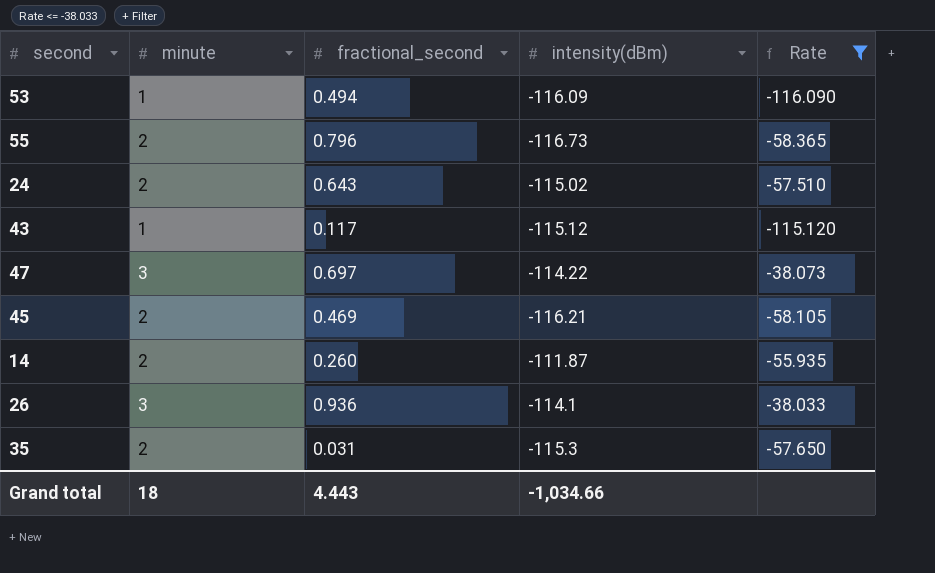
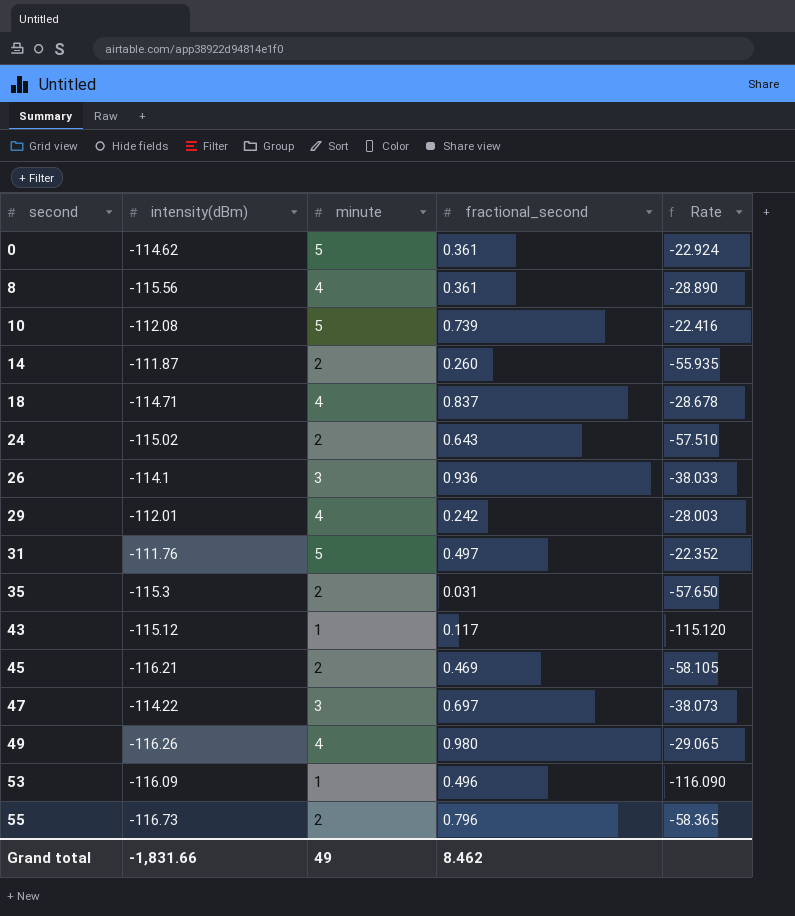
filter: Rate <= -38.033 -> none
row order: none -> second ascending
column intensity(dBm) | position: 4 -> 2
53 | fractional_second: 0.494 -> 0.496
Grand total | intensity(dBm): -1,034.66 -> -1,831.66
Grand total | minute: 18 -> 49
Grand total | fractional_second: 4.443 -> 8.462

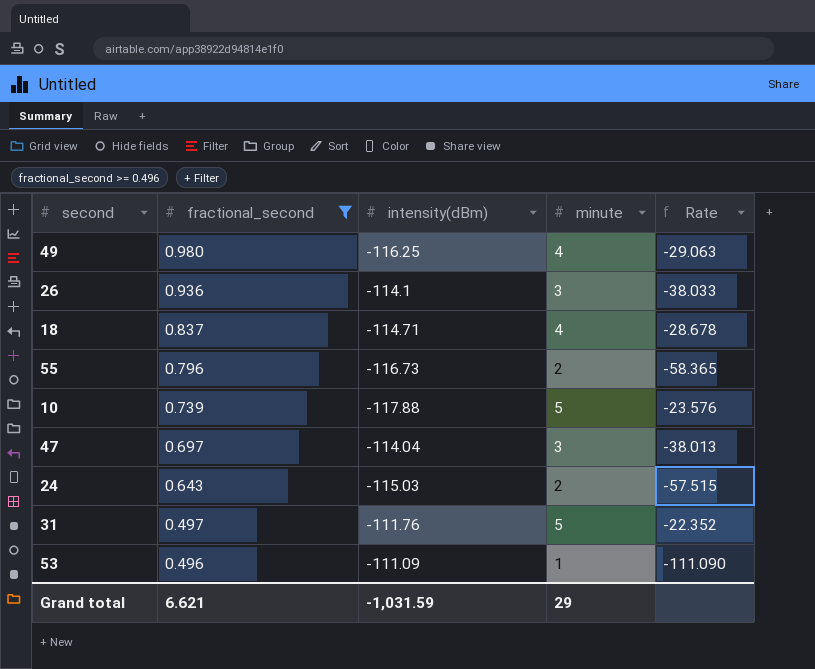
filter: none -> fractional_second >= 0.496
row order: second ascending -> fractional_second descending
column fractional_second | position: 4 -> 2
49 | intensity(dBm): -116.26 -> -116.25
49 | Rate: -29.065 -> -29.063
10 | intensity(dBm): -112.08 -> -117.88
10 | Rate: -22.416 -> -23.576
47 | intensity(dBm): -114.22 -> -114.04
47 | Rate: -38.073 -> -38.013
24 | intensity(dBm): -115.02 -> -115.03
24 | Rate: -57.510 -> -57.515
53 | intensity(dBm): -116.09 -> -111.09
53 | Rate: -116.090 -> -111.090
Grand total | fractional_second: 8.462 -> 6.621
Grand total | intensity(dBm): -1,831.66 -> -1,031.59
Grand total | minute: 49 -> 29

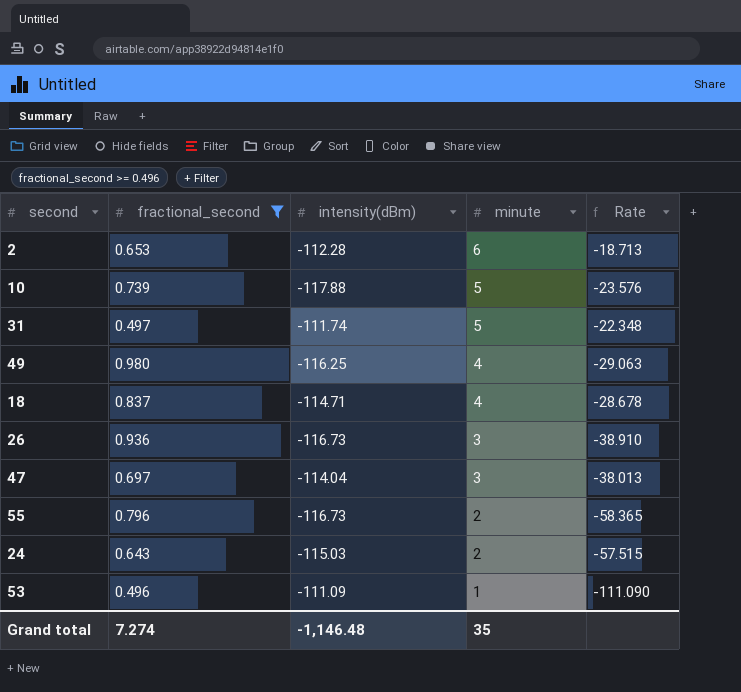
row order: fractional_second descending -> minute descending
row 2: none -> 0.653 | -112.28 | 6 | -18.713
31 | intensity(dBm): -111.76 -> -111.74
31 | Rate: -22.352 -> -22.348
26 | intensity(dBm): -114.1 -> -116.73
26 | Rate: -38.033 -> -38.910
Grand total | fractional_second: 6.621 -> 7.274
Grand total | intensity(dBm): -1,031.59 -> -1,146.48
Grand total | minute: 29 -> 35

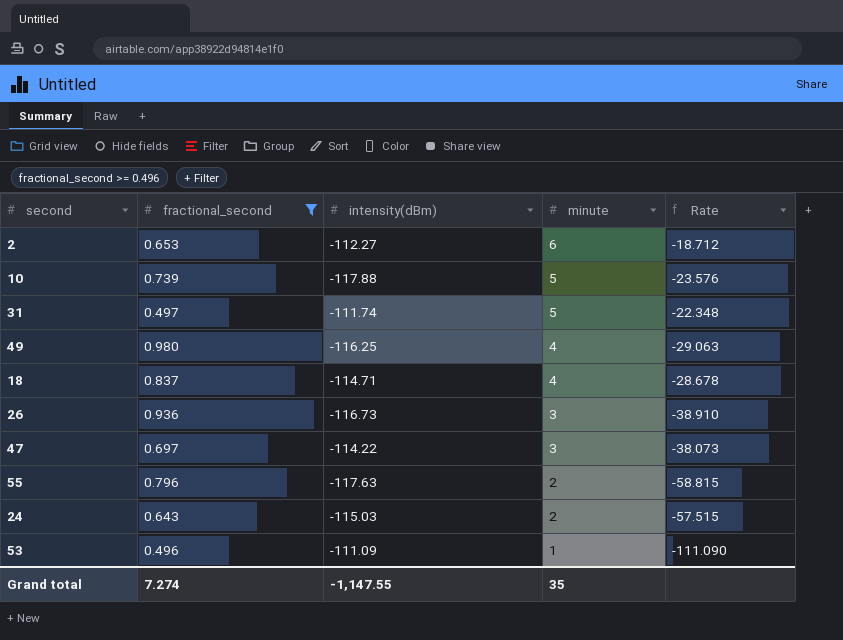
2 | intensity(dBm): -112.28 -> -112.27
2 | Rate: -18.713 -> -18.712
47 | intensity(dBm): -114.04 -> -114.22
47 | Rate: -38.013 -> -38.073
55 | intensity(dBm): -116.73 -> -117.63
55 | Rate: -58.365 -> -58.815
Grand total | intensity(dBm): -1,146.48 -> -1,147.55

